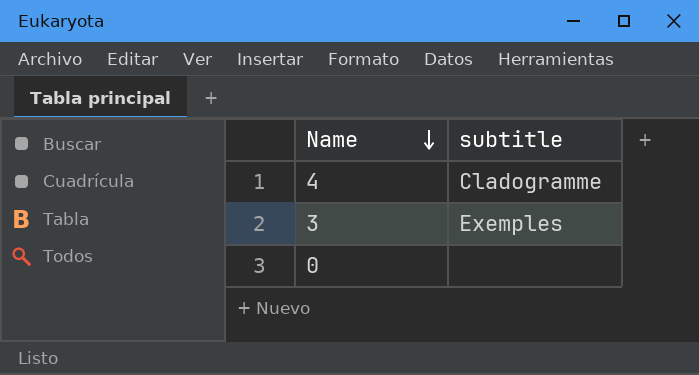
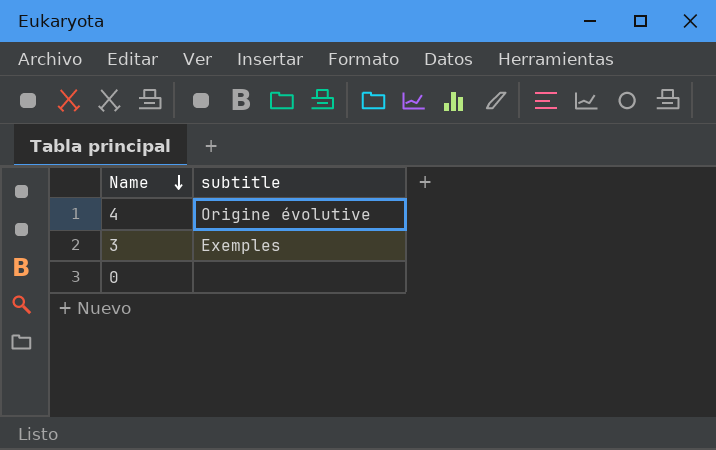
4 | subtitle: Cladogramme -> Origine évolutive

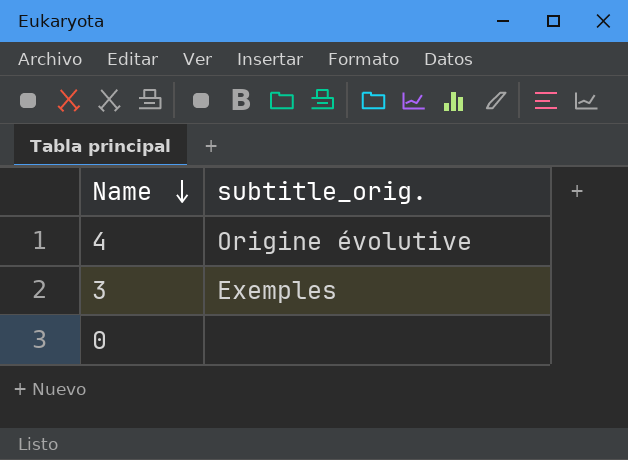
column name: subtitle -> subtitle_orig.

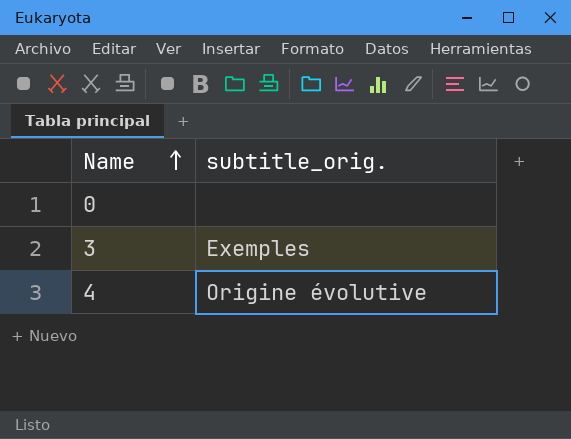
row order: Name descending -> Name ascending

